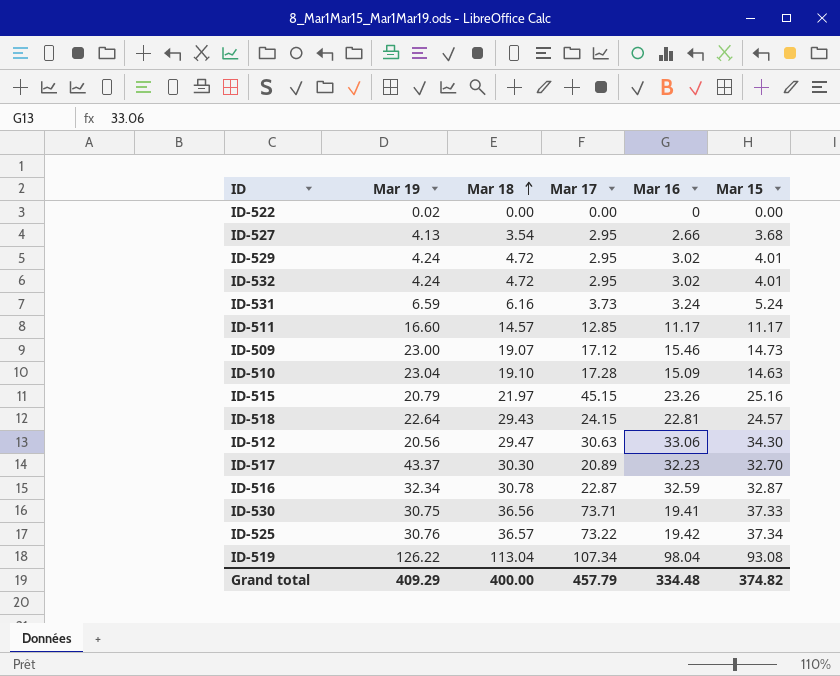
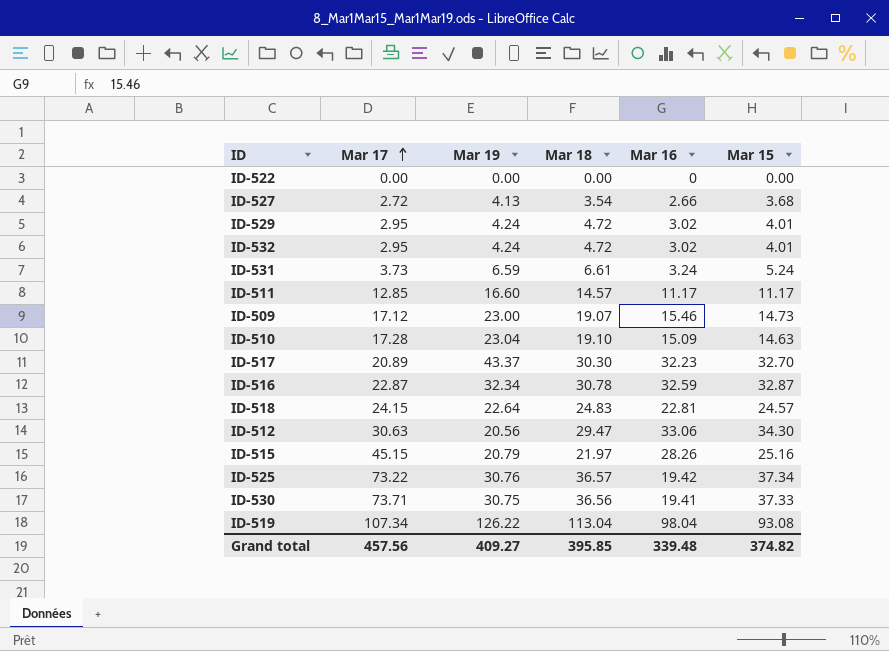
row order: Mar 18 ascending -> Mar 17 ascending
column Mar 17 | position: 4 -> 2
ID-522 | Mar 19: 0.02 -> 0.00
ID-527 | Mar 17: 2.95 -> 2.72
ID-531 | Mar 18: 6.16 -> 6.61
ID-518 | Mar 18: 29.43 -> 24.83
ID-515 | Mar 16: 23.26 -> 28.26
Grand total | Mar 17: 457.79 -> 457.56
Grand total | Mar 19: 409.29 -> 409.27
Grand total | Mar 18: 400.00 -> 395.85
Grand total | Mar 16: 334.48 -> 339.48

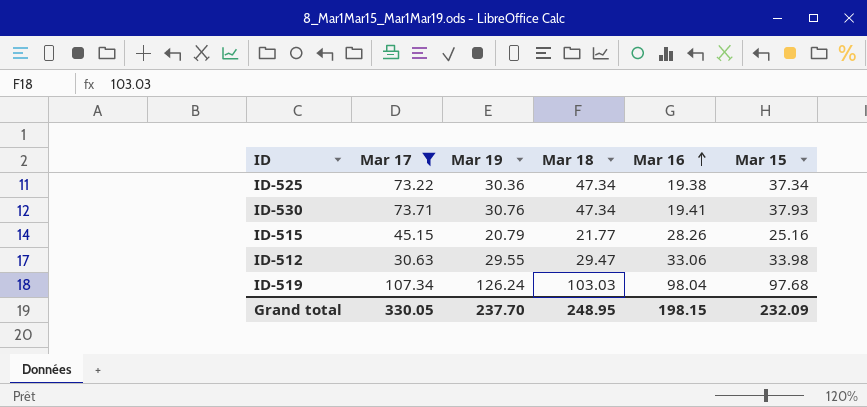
filter: none -> Mar 17 >= 30.63
row order: Mar 17 ascending -> Mar 16 ascending
ID-525 | Mar 19: 30.76 -> 30.36
ID-525 | Mar 18: 36.57 -> 47.34
ID-525 | Mar 16: 19.42 -> 19.38
ID-530 | Mar 19: 30.75 -> 30.76
ID-530 | Mar 18: 36.56 -> 47.34
ID-530 | Mar 15: 37.33 -> 37.93
ID-515 | Mar 18: 21.97 -> 21.77
ID-512 | Mar 19: 20.56 -> 29.55
ID-512 | Mar 15: 34.30 -> 33.98
ID-519 | Mar 19: 126.22 -> 126.24
ID-519 | Mar 18: 113.04 -> 103.03
ID-519 | Mar 15: 93.08 -> 97.68
Grand total | Mar 17: 457.56 -> 330.05
Grand total | Mar 19: 409.27 -> 237.70
Grand total | Mar 18: 395.85 -> 248.95
Grand total | Mar 16: 339.48 -> 198.15
Grand total | Mar 15: 374.82 -> 232.09

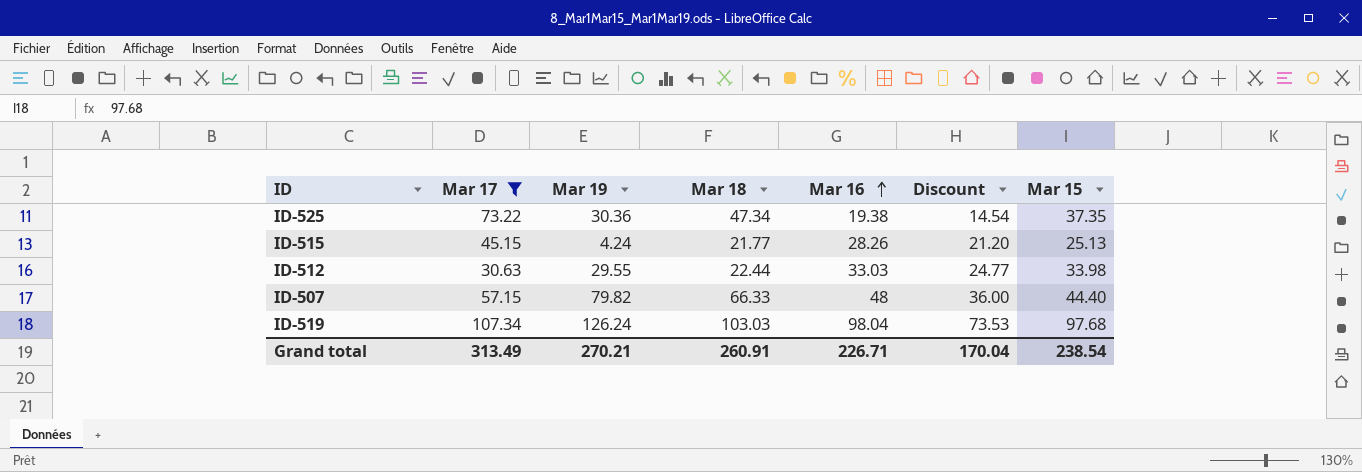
column Discount | formula: none -> [Mar 16] * 0.75
row ID-530: 73.71 | 30.76 | 47.34 | 19.41 | 37.93 -> none
ID-525 | Mar 15: 37.34 -> 37.35
ID-515 | Mar 19: 20.79 -> 4.24
ID-515 | Mar 15: 25.16 -> 25.13
ID-512 | Mar 18: 29.47 -> 22.44
ID-512 | Mar 16: 33.06 -> 33.03
row ID-507: none -> 57.15 | 79.82 | 66.33 | 48 | 36.00 | 44.40
Grand total | Mar 17: 330.05 -> 313.49
Grand total | Mar 19: 237.70 -> 270.21
Grand total | Mar 18: 248.95 -> 260.91
Grand total | Mar 16: 198.15 -> 226.71
Grand total | Mar 15: 232.09 -> 238.54

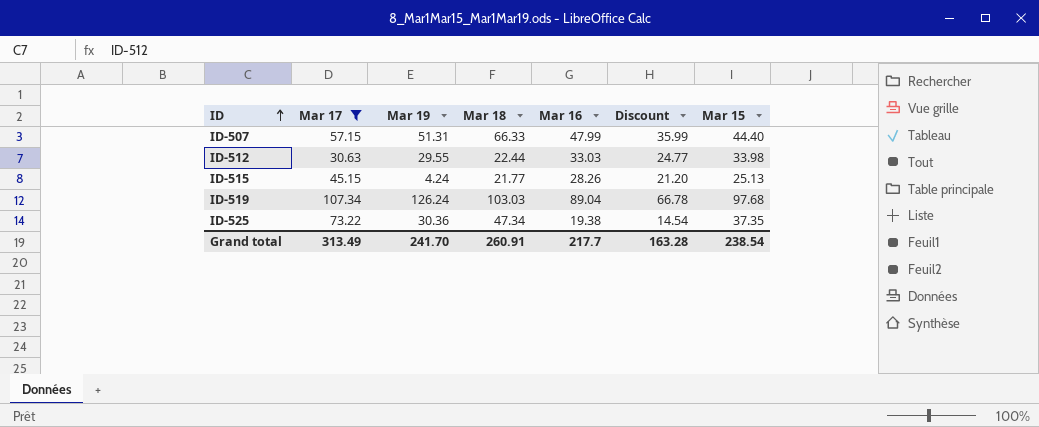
row order: Mar 16 ascending -> ID ascending
ID-507 | Mar 19: 79.82 -> 51.31
ID-507 | Mar 16: 48 -> 47.99
ID-507 | Discount: 36.00 -> 35.99
ID-519 | Mar 16: 98.04 -> 89.04
ID-519 | Discount: 73.53 -> 66.78
Grand total | Mar 19: 270.21 -> 241.70
Grand total | Mar 16: 226.71 -> 217.7
Grand total | Discount: 170.04 -> 163.28

